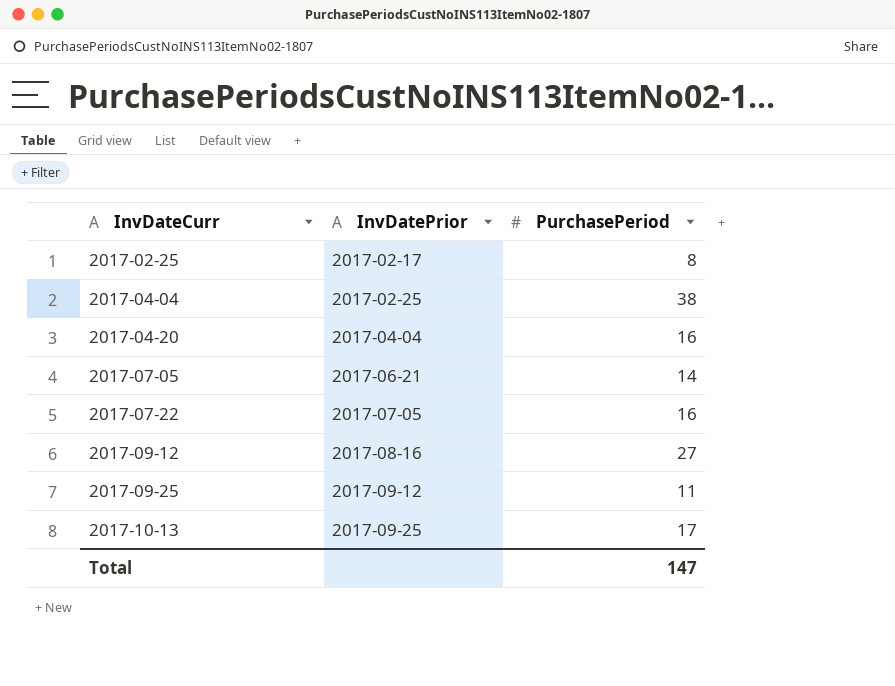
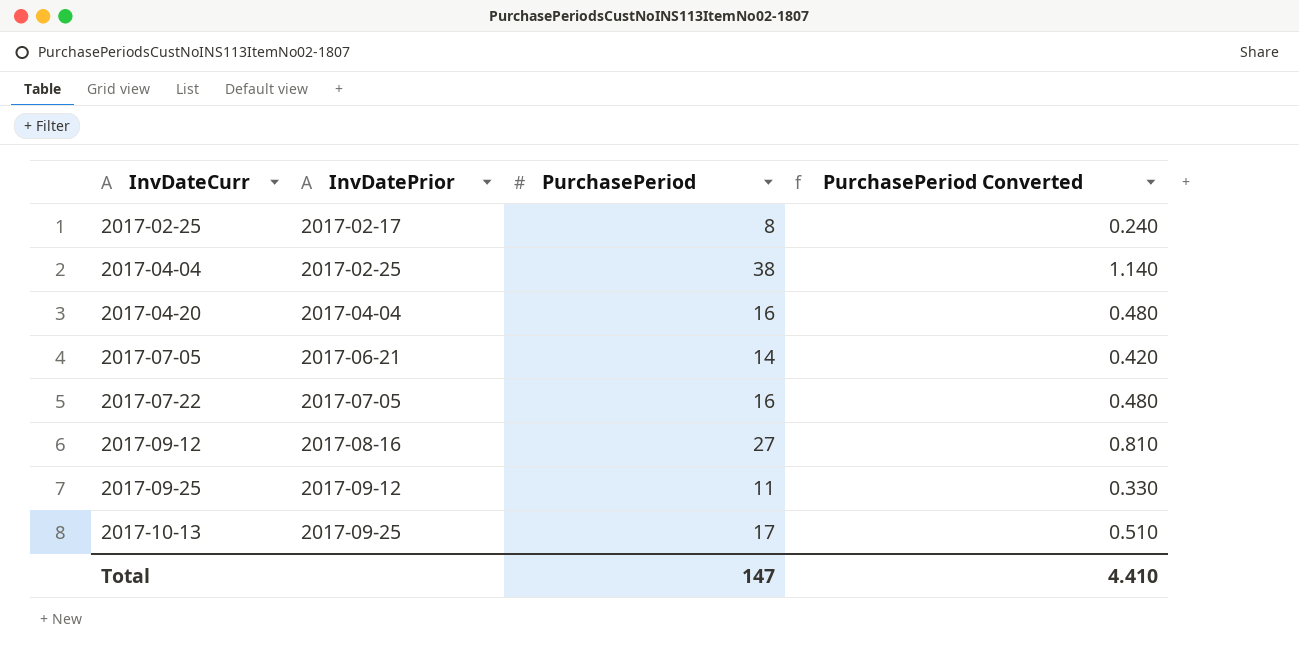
column PurchasePeriod Converted | formula: none -> [PurchasePeriod] * 0.03

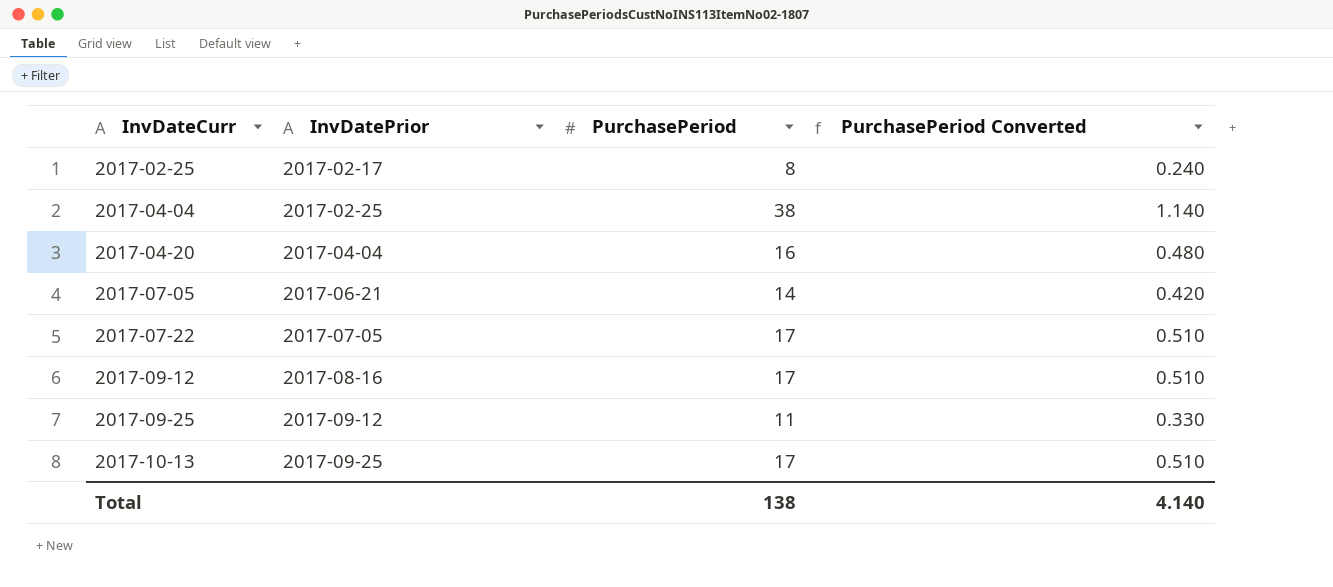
2017-07-22 | PurchasePeriod: 16 -> 17
2017-07-22 | PurchasePeriod Converted: 0.480 -> 0.510
2017-09-12 | PurchasePeriod: 27 -> 17
2017-09-12 | PurchasePeriod Converted: 0.810 -> 0.510
Total | PurchasePeriod: 147 -> 138
Total | PurchasePeriod Converted: 4.410 -> 4.140

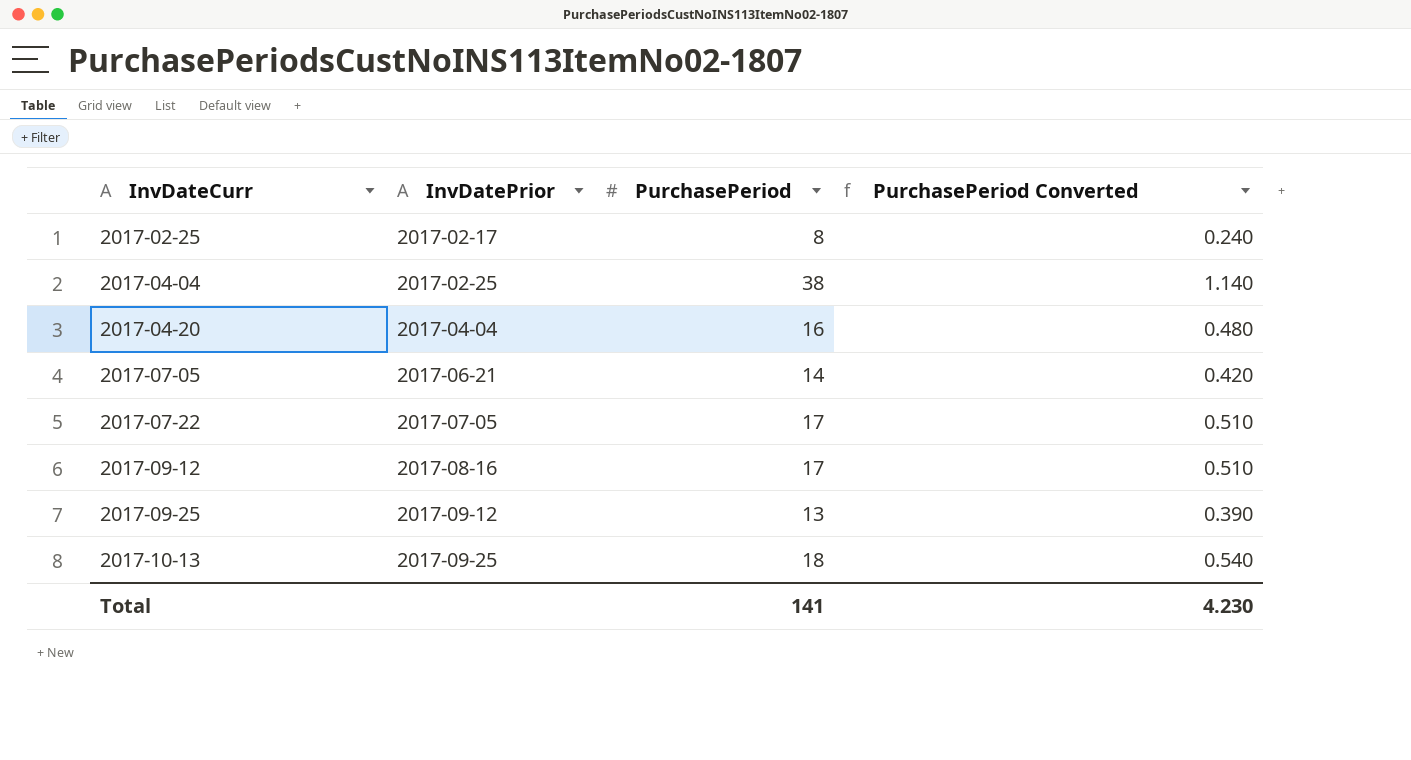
2017-09-25 | PurchasePeriod: 11 -> 13
2017-09-25 | PurchasePeriod Converted: 0.330 -> 0.390
2017-10-13 | PurchasePeriod: 17 -> 18
2017-10-13 | PurchasePeriod Converted: 0.510 -> 0.540
Total | PurchasePeriod: 138 -> 141
Total | PurchasePeriod Converted: 4.140 -> 4.230

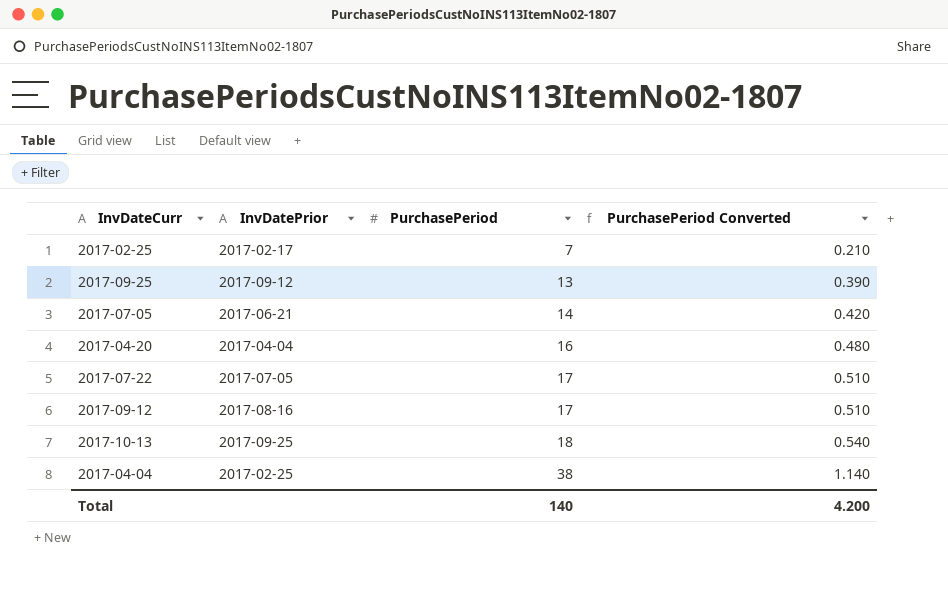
row order: InvDateCurr ascending -> PurchasePeriod ascending
2017-02-25 | PurchasePeriod: 8 -> 7
2017-02-25 | PurchasePeriod Converted: 0.240 -> 0.210
Total | PurchasePeriod: 141 -> 140
Total | PurchasePeriod Converted: 4.230 -> 4.200

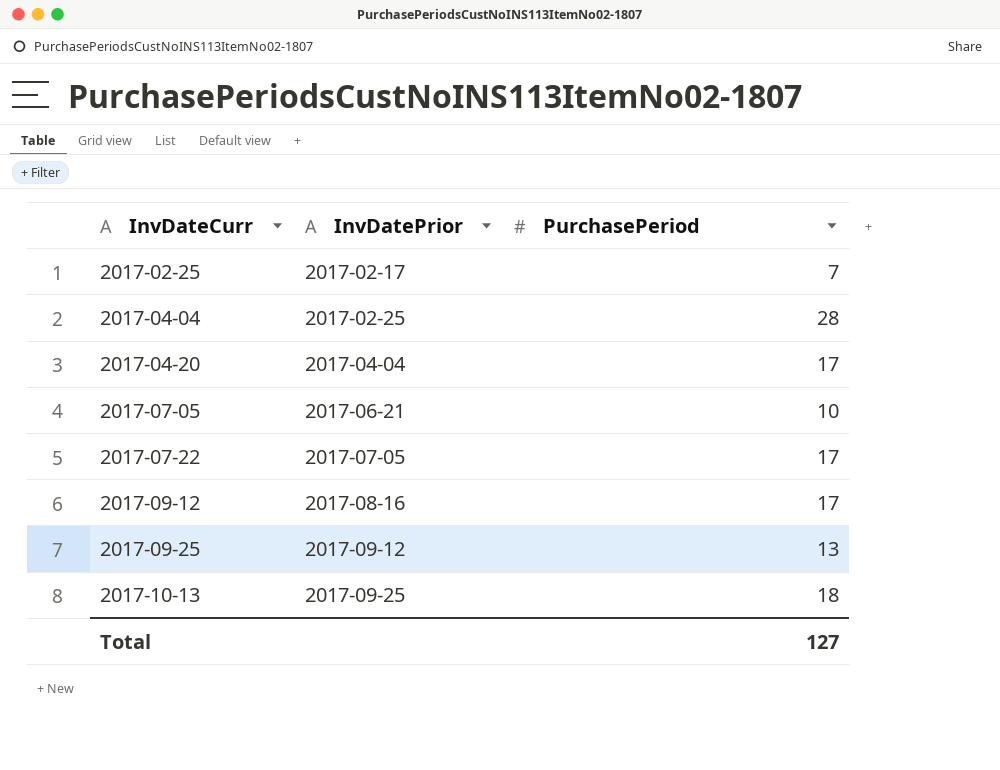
row order: PurchasePeriod ascending -> InvDateCurr ascending
column PurchasePeriod Converted | formula: [PurchasePeriod] * 0.03 -> none
2017-04-04 | PurchasePeriod: 38 -> 28
2017-04-20 | PurchasePeriod: 16 -> 17
2017-07-05 | PurchasePeriod: 14 -> 10
Total | PurchasePeriod: 140 -> 127

